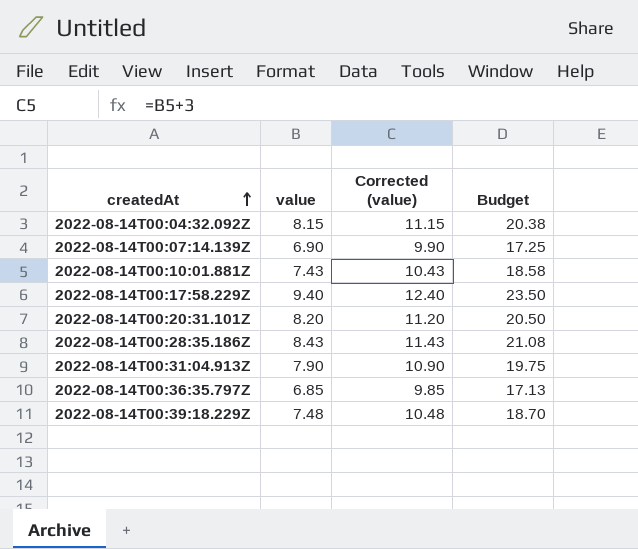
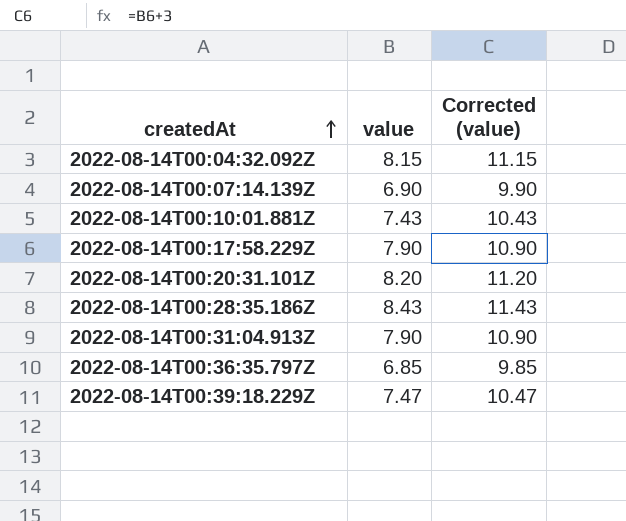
column Budget | formula: [value] * 2.5 -> none
2022-08-14T00:17:58.229Z | value: 9.40 -> 7.90
2022-08-14T00:17:58.229Z | Corrected (value): 12.40 -> 10.90
2022-08-14T00:39:18.229Z | value: 7.48 -> 7.47
2022-08-14T00:39:18.229Z | Corrected (value): 10.48 -> 10.47

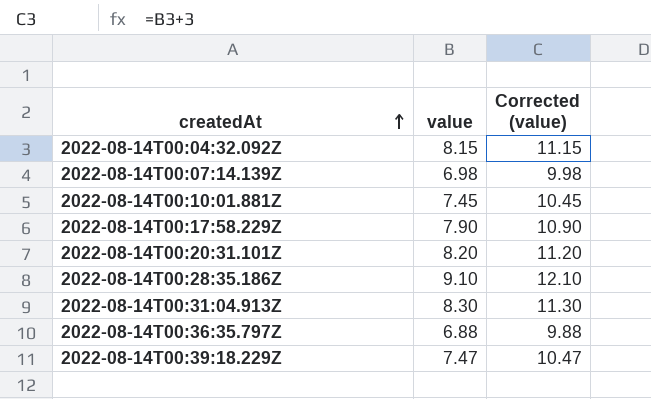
2022-08-14T00:07:14.139Z | value: 6.90 -> 6.98
2022-08-14T00:07:14.139Z | Corrected (value): 9.90 -> 9.98
2022-08-14T00:10:01.881Z | value: 7.43 -> 7.45
2022-08-14T00:10:01.881Z | Corrected (value): 10.43 -> 10.45
2022-08-14T00:28:35.186Z | value: 8.43 -> 9.10
2022-08-14T00:28:35.186Z | Corrected (value): 11.43 -> 12.10
2022-08-14T00:31:04.913Z | value: 7.90 -> 8.30
2022-08-14T00:31:04.913Z | Corrected (value): 10.90 -> 11.30
2022-08-14T00:36:35.797Z | value: 6.85 -> 6.88
2022-08-14T00:36:35.797Z | Corrected (value): 9.85 -> 9.88

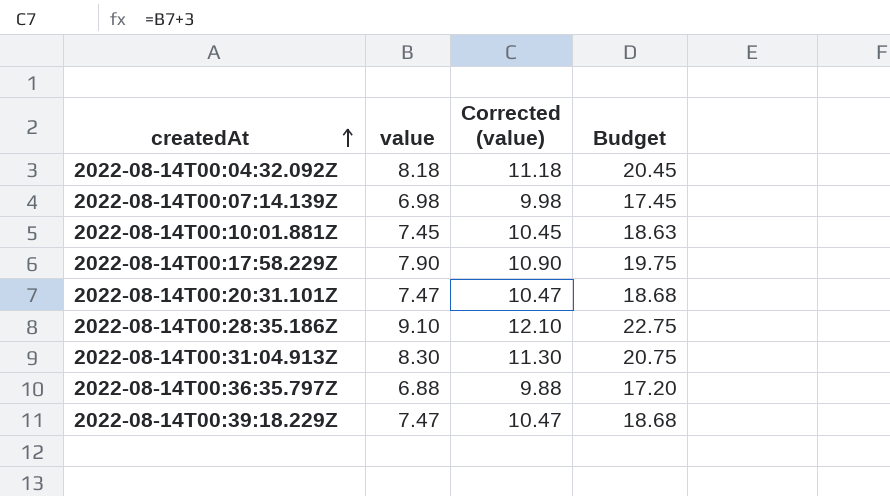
column Budget | formula: none -> [value] * 2.5
2022-08-14T00:04:32.092Z | value: 8.15 -> 8.18
2022-08-14T00:04:32.092Z | Corrected (value): 11.15 -> 11.18
2022-08-14T00:20:31.101Z | value: 8.20 -> 7.47
2022-08-14T00:20:31.101Z | Corrected (value): 11.20 -> 10.47

